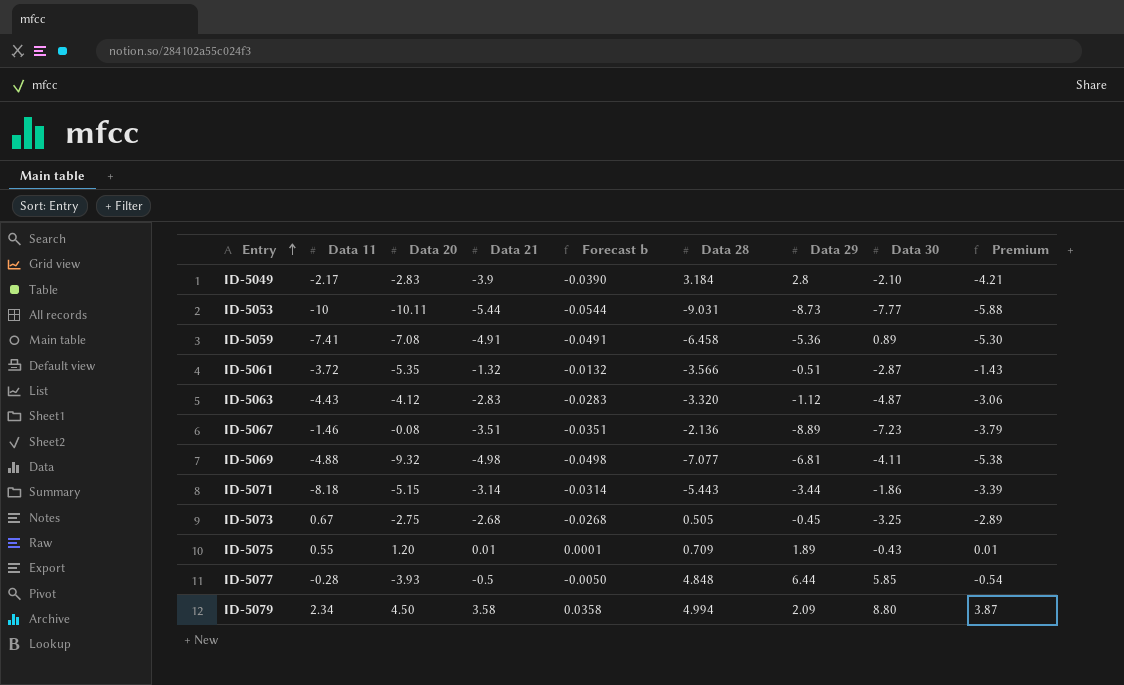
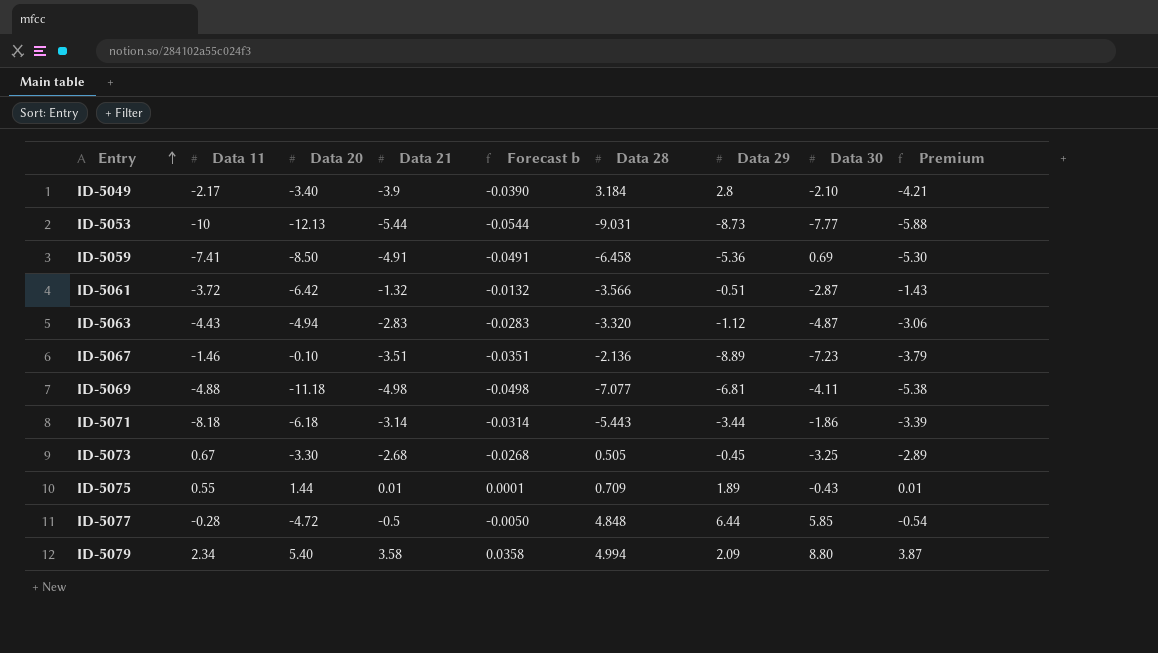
ID-5049 | Data 20: -2.83 -> -3.40
ID-5053 | Data 20: -10.11 -> -12.13
ID-5059 | Data 20: -7.08 -> -8.50
ID-5059 | Data 30: 0.89 -> 0.69
ID-5061 | Data 20: -5.35 -> -6.42
ID-5063 | Data 20: -4.12 -> -4.94
ID-5067 | Data 20: -0.08 -> -0.10
ID-5069 | Data 20: -9.32 -> -11.18
ID-5071 | Data 20: -5.15 -> -6.18
ID-5073 | Data 20: -2.75 -> -3.30
ID-5075 | Data 20: 1.20 -> 1.44
ID-5077 | Data 20: -3.93 -> -4.72
ID-5079 | Data 20: 4.50 -> 5.40

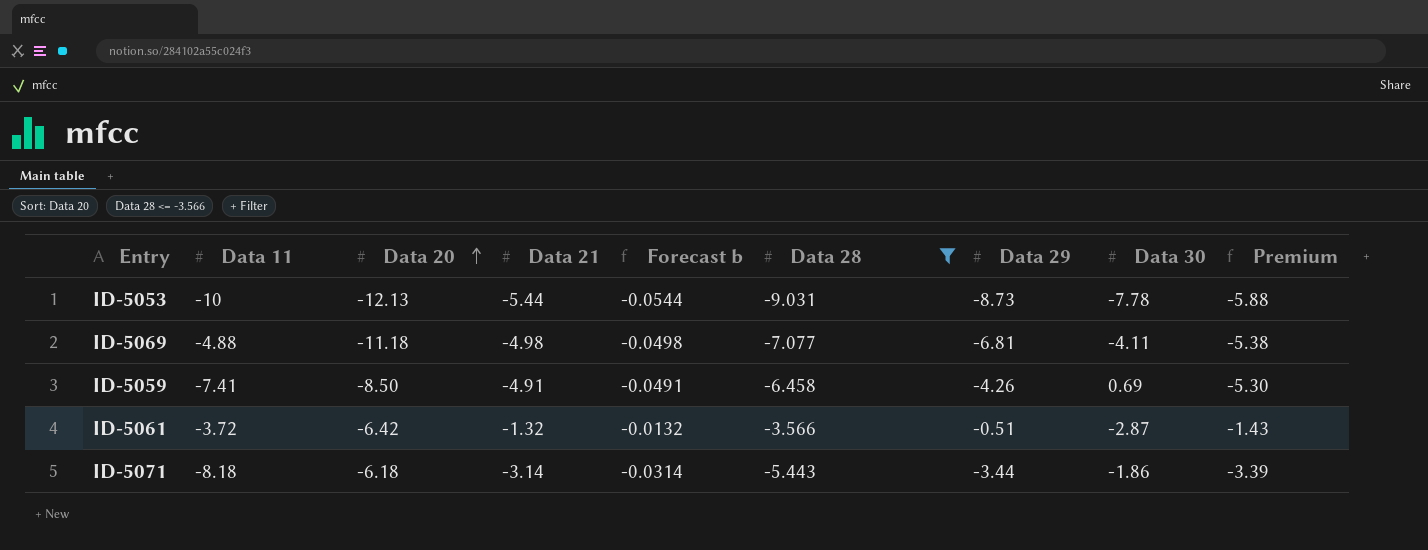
filter: none -> Data 28 <= -3.566
row order: Entry ascending -> Data 20 ascending
ID-5053 | Data 30: -7.77 -> -7.78
ID-5059 | Data 29: -5.36 -> -4.26

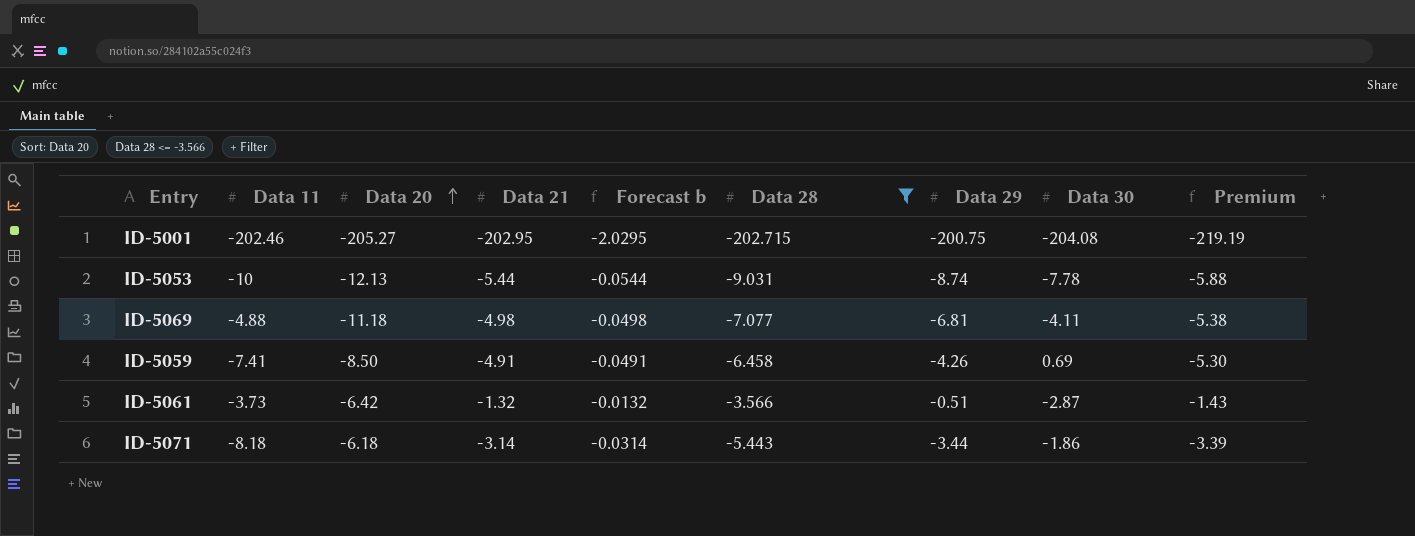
row ID-5001: none -> -202.46 | -205.27 | -202.95 | -2.0295 | -202.715 | -200.75 | -204.08 | -219.19
ID-5053 | Data 29: -8.73 -> -8.74
ID-5061 | Data 11: -3.72 -> -3.73

